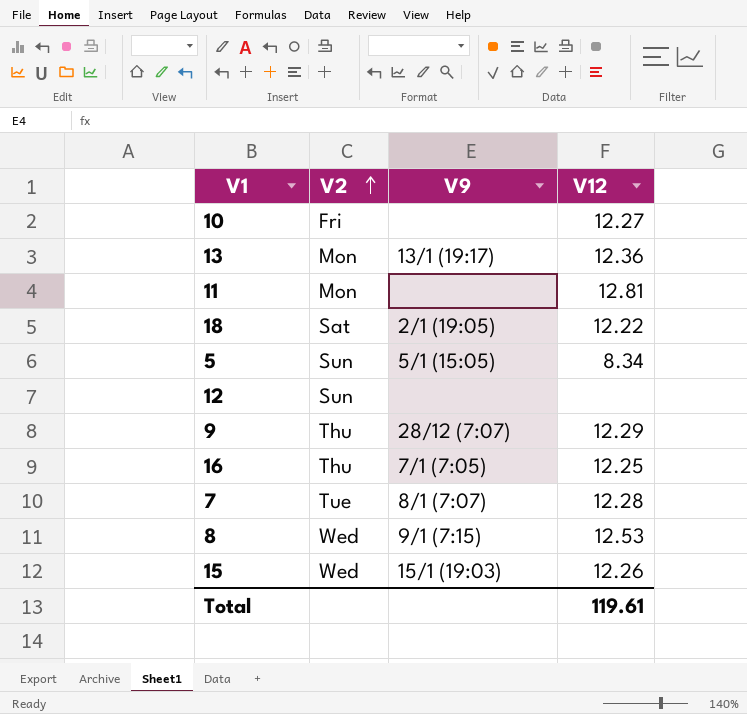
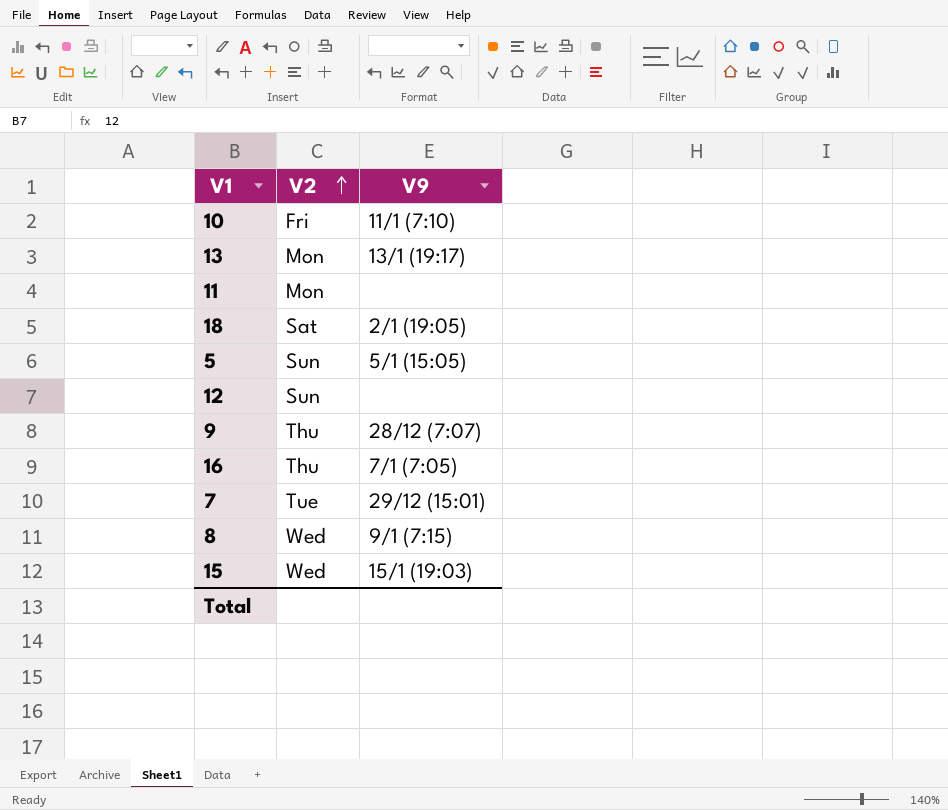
column V12 | position: 4 -> none
10 | V9: none -> 11/1 (7:10)
7 | V9: 8/1 (7:07) -> 29/12 (15:01)

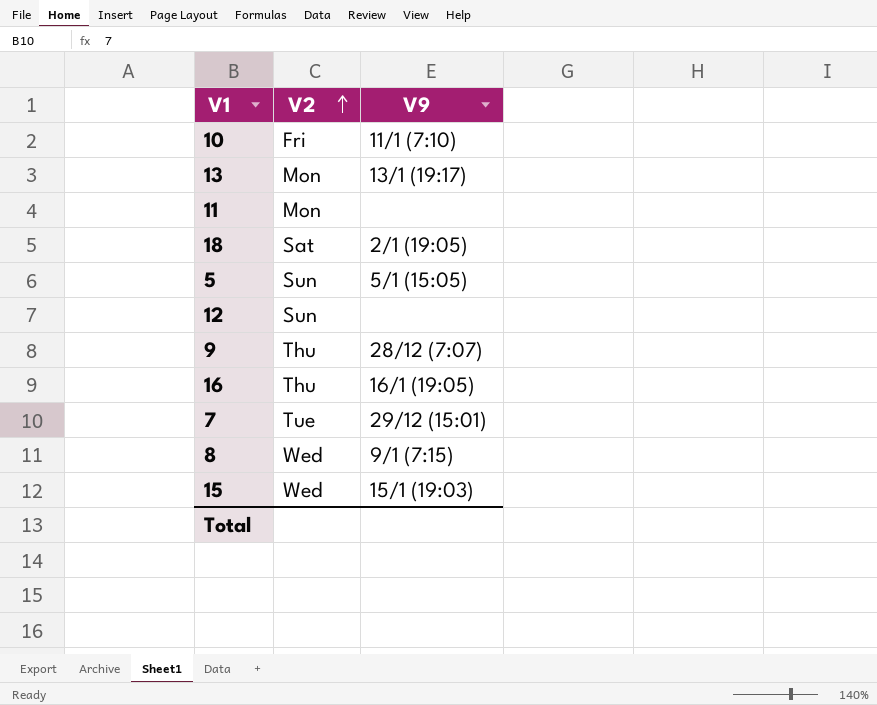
16 | V9: 7/1 (7:05) -> 16/1 (19:05)

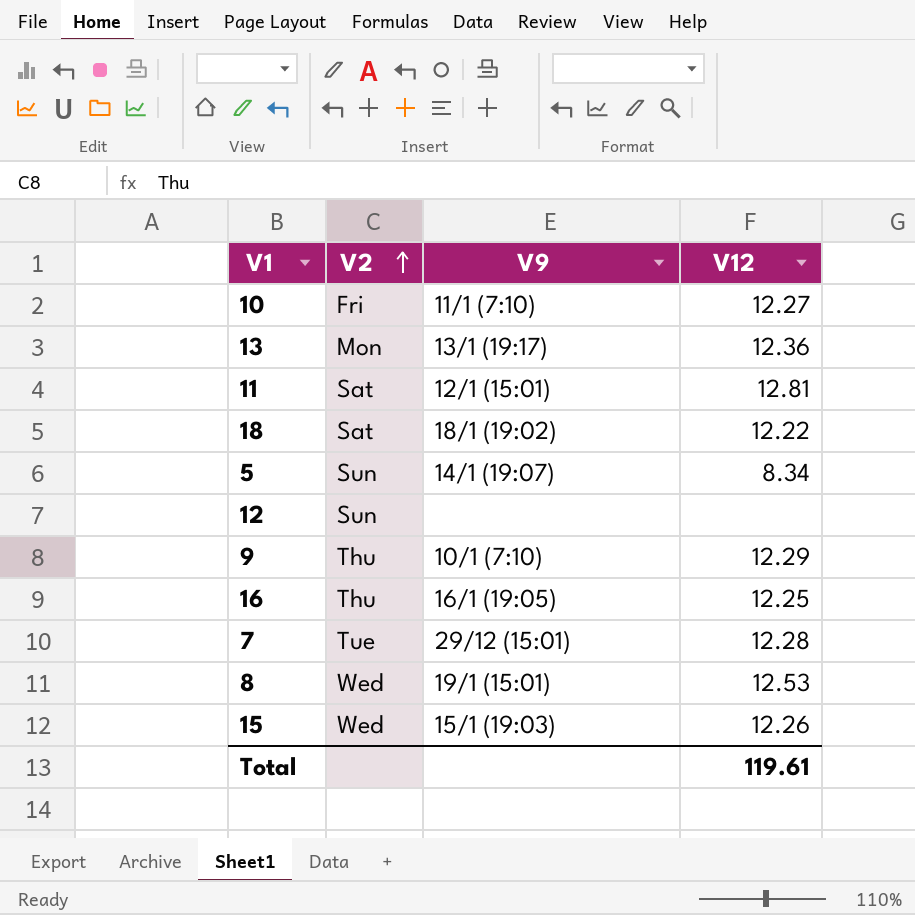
column V12 | position: none -> 4
11 | V2: Mon -> Sat
11 | V9: none -> 12/1 (15:01)
18 | V9: 2/1 (19:05) -> 18/1 (19:02)
5 | V9: 5/1 (15:05) -> 14/1 (19:07)
9 | V9: 28/12 (7:07) -> 10/1 (7:10)
8 | V9: 9/1 (7:15) -> 19/1 (15:01)

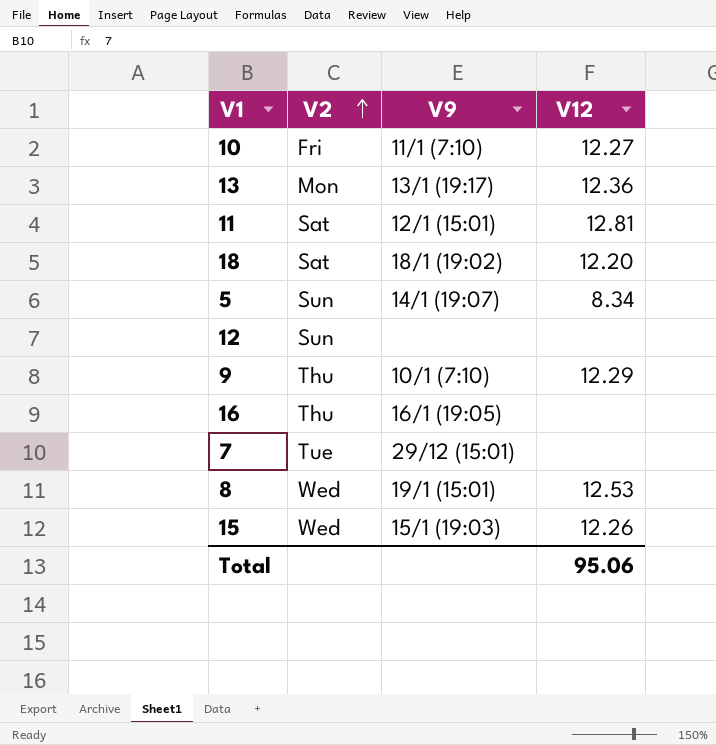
18 | V12: 12.22 -> 12.20
16 | V12: 12.25 -> none
7 | V12: 12.28 -> none
Total | V12: 119.61 -> 95.06

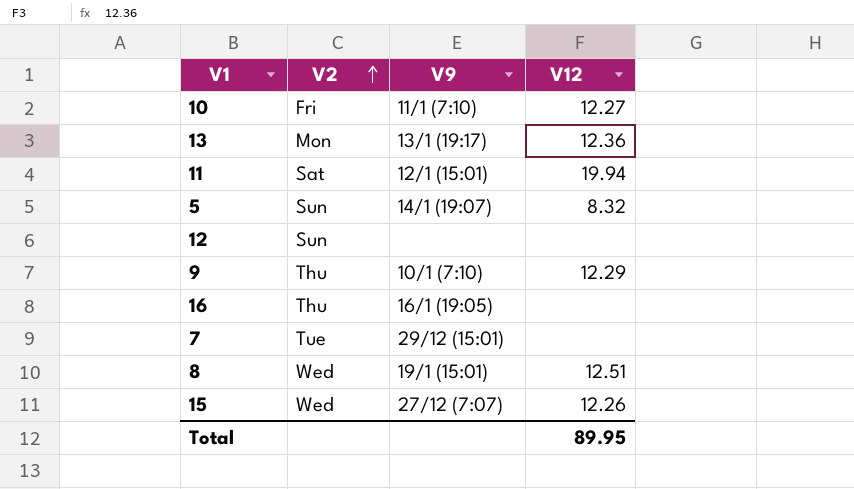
row 18: Sat | 18/1 (19:02) | 12.20 -> none
11 | V12: 12.81 -> 19.94
5 | V12: 8.34 -> 8.32
8 | V12: 12.53 -> 12.51
15 | V9: 15/1 (19:03) -> 27/12 (7:07)
Total | V12: 95.06 -> 89.95

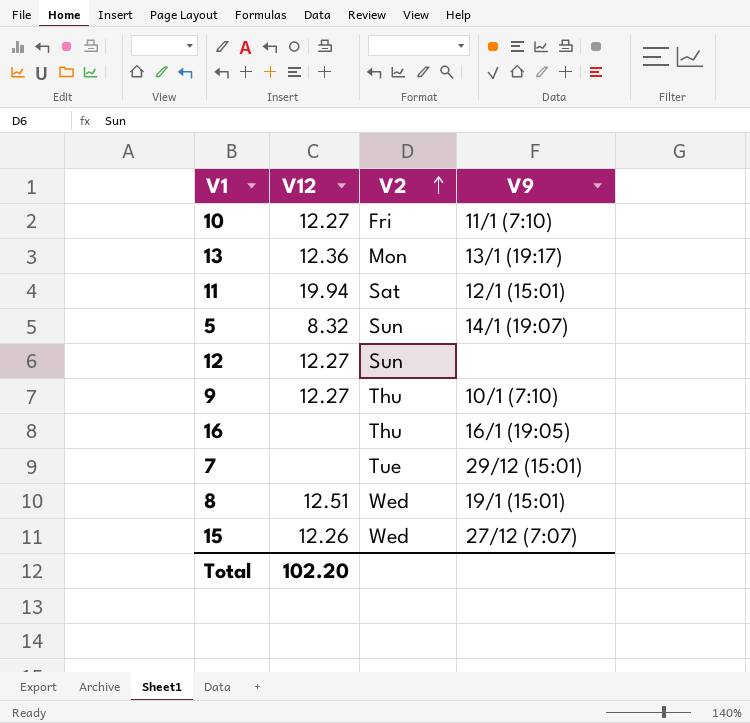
column V12 | position: 4 -> 2
12 | V12: none -> 12.27
9 | V12: 12.29 -> 12.27
Total | V12: 89.95 -> 102.20

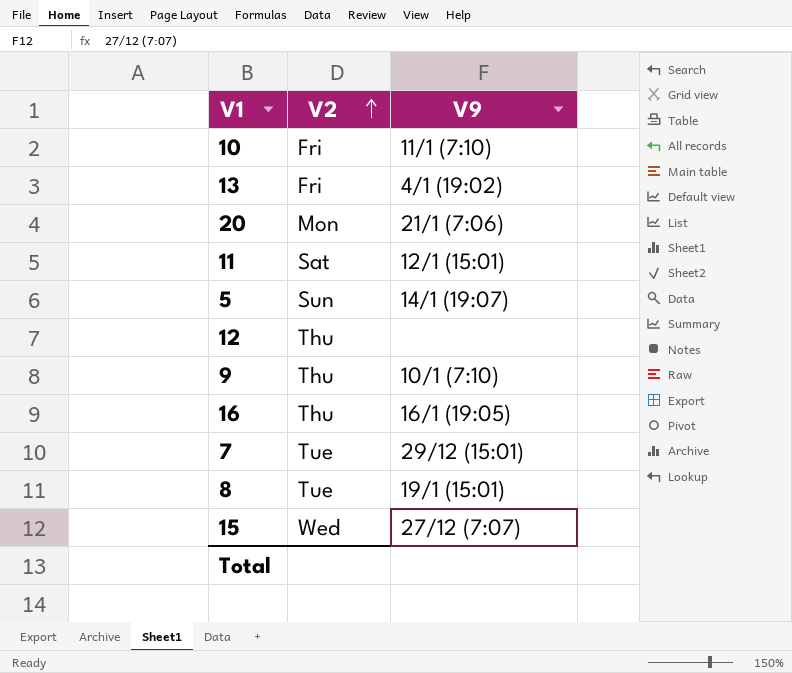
column V12 | position: 2 -> none
13 | V2: Mon -> Fri
13 | V9: 13/1 (19:17) -> 4/1 (19:02)
row 20: none -> Mon | 21/1 (7:06)
12 | V2: Sun -> Thu
8 | V2: Wed -> Tue

